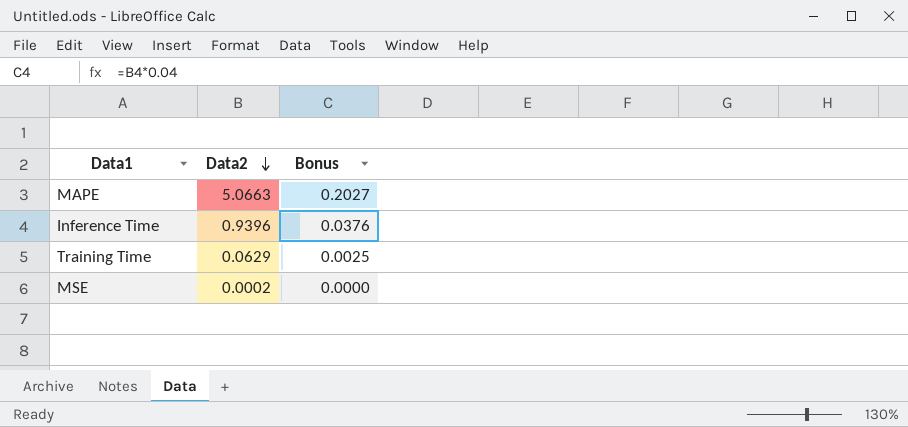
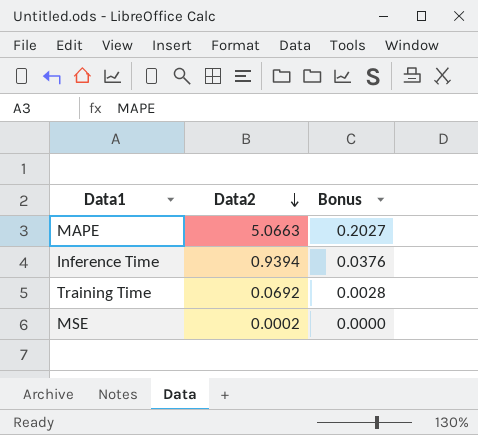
Inference Time | Data2: 0.9396 -> 0.9394
Training Time | Data2: 0.0629 -> 0.0692
Training Time | Bonus: 0.0025 -> 0.0028

